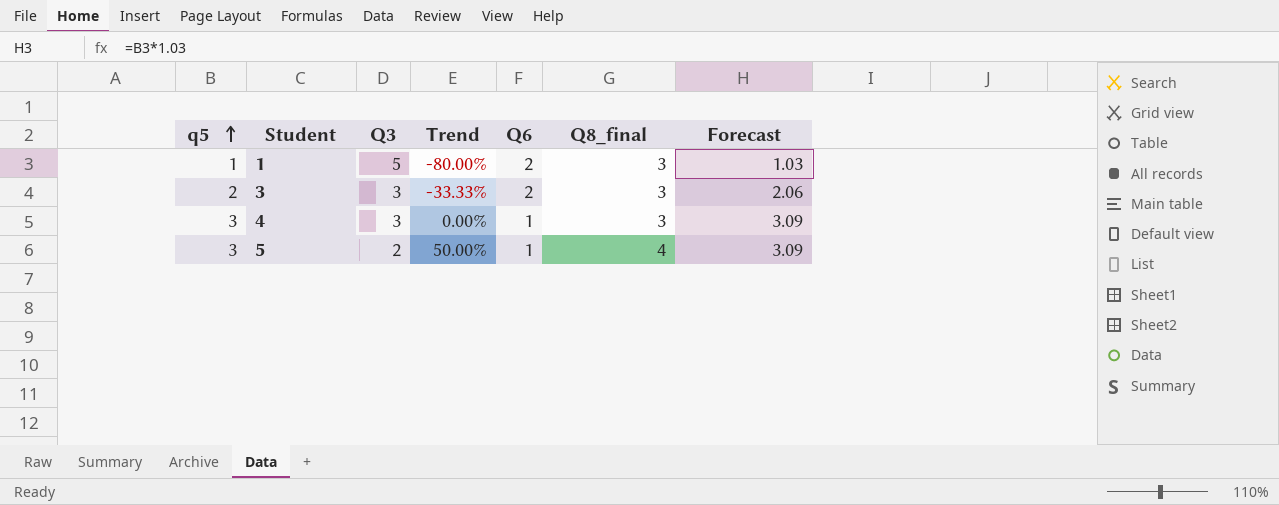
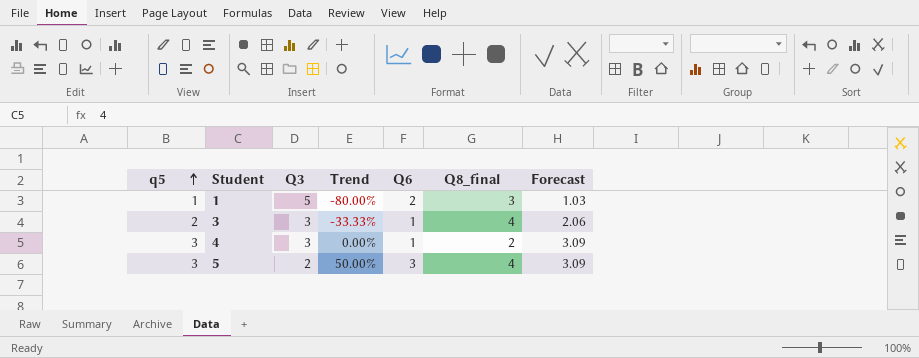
3 | Q6: 2 -> 1
3 | Q8_final: 3 -> 4
4 | Q8_final: 3 -> 2
5 | Q6: 1 -> 3

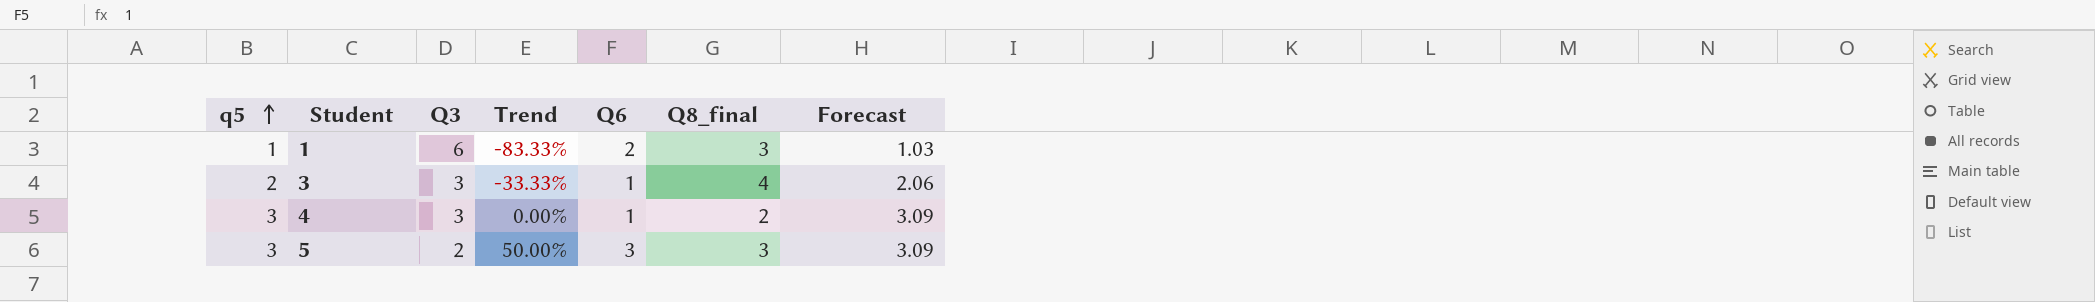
1 | Q3: 5 -> 6
1 | Trend: -80.00% -> -83.33%
5 | Q8_final: 4 -> 3

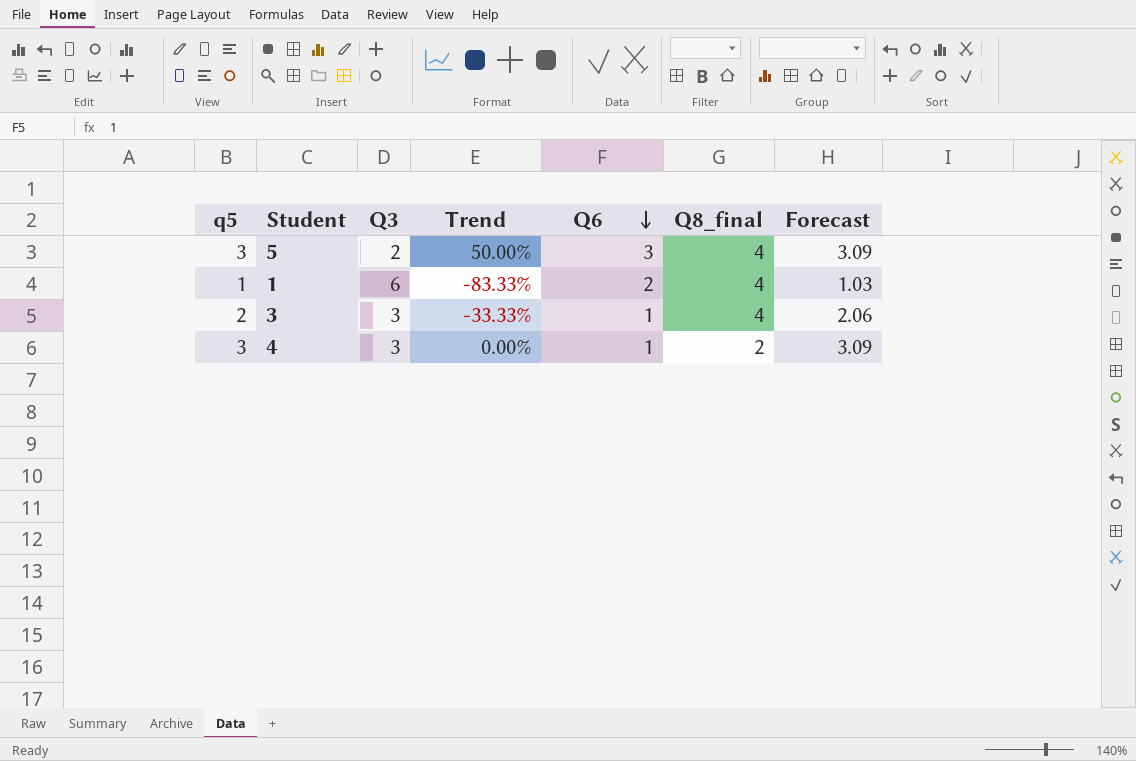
row order: q5 ascending -> Q6 descending
5 | Q8_final: 3 -> 4
1 | Q8_final: 3 -> 4

